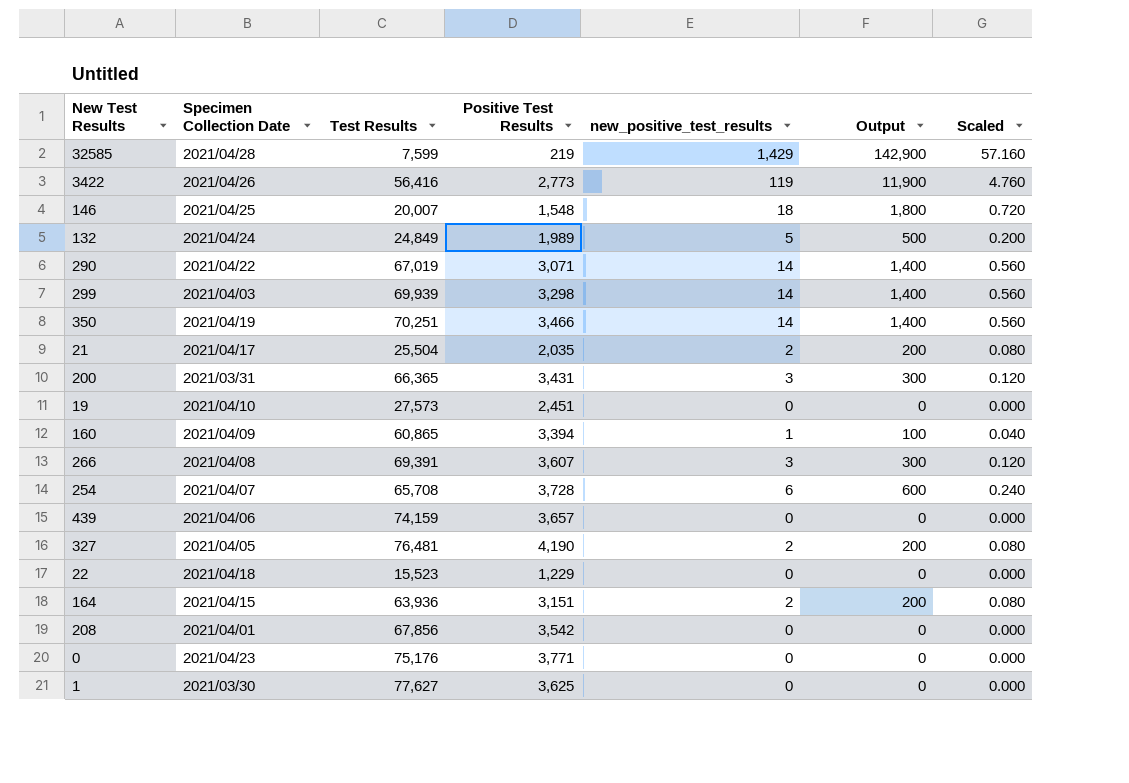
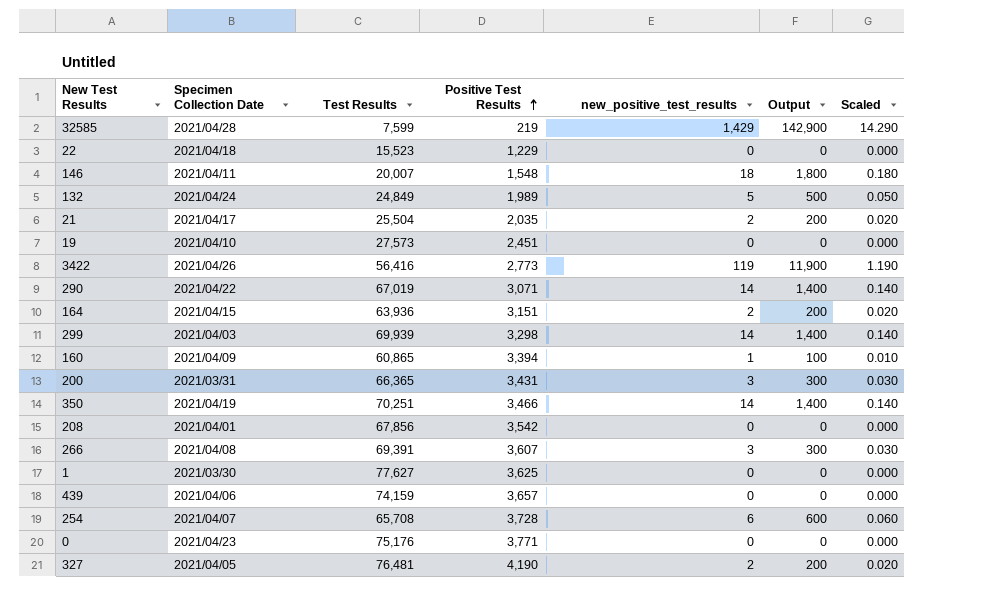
row order: none -> Positive Test Results ascending
column Scaled | formula: [new_positive_test_results] * 0.04 -> [new_positive_test_results] * 0.01
146 | Specimen Collection Date: 2021/04/25 -> 2021/04/11

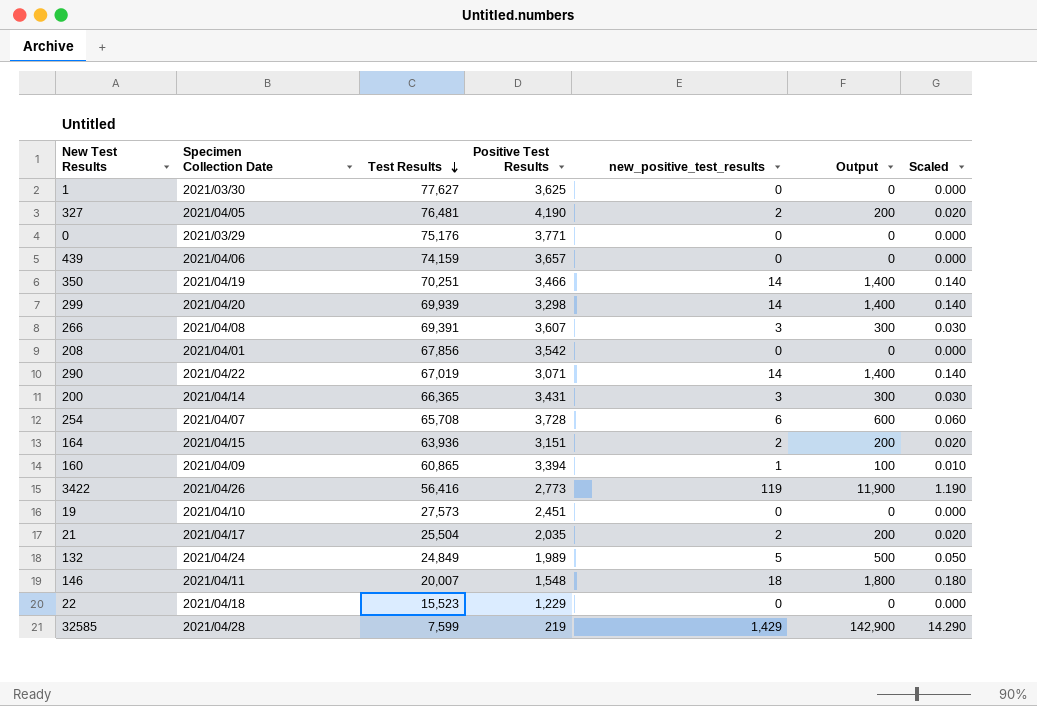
row order: Positive Test Results ascending -> Test Results descending
0 | Specimen Collection Date: 2021/04/23 -> 2021/03/29
299 | Specimen Collection Date: 2021/04/03 -> 2021/04/20
200 | Specimen Collection Date: 2021/03/31 -> 2021/04/14

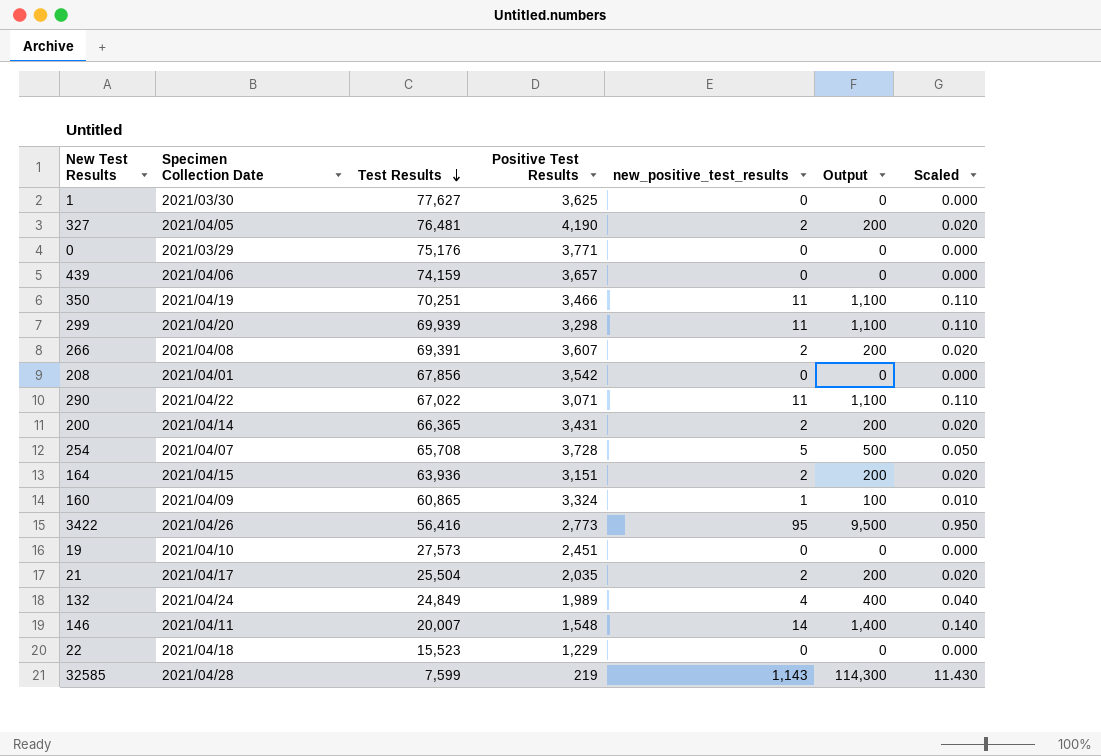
350 | new_positive_test_results: 14 -> 11
350 | Output: 1,400 -> 1,100
350 | Scaled: 0.140 -> 0.110
299 | new_positive_test_results: 14 -> 11
299 | Output: 1,400 -> 1,100
299 | Scaled: 0.140 -> 0.110
266 | new_positive_test_results: 3 -> 2
266 | Output: 300 -> 200
266 | Scaled: 0.030 -> 0.020
290 | Test Results: 67,019 -> 67,022
290 | new_positive_test_results: 14 -> 11
290 | Output: 1,400 -> 1,100
290 | Scaled: 0.140 -> 0.110
200 | new_positive_test_results: 3 -> 2
200 | Output: 300 -> 200
200 | Scaled: 0.030 -> 0.020
254 | new_positive_test_results: 6 -> 5
254 | Output: 600 -> 500
254 | Scaled: 0.060 -> 0.050
160 | Positive Test Results: 3,394 -> 3,324
3422 | new_positive_test_results: 119 -> 95
3422 | Output: 11,900 -> 9,500
3422 | Scaled: 1.190 -> 0.950
132 | new_positive_test_results: 5 -> 4
132 | Output: 500 -> 400
132 | Scaled: 0.050 -> 0.040
146 | new_positive_test_results: 18 -> 14
146 | Output: 1,800 -> 1,400
146 | Scaled: 0.180 -> 0.140
32585 | new_positive_test_results: 1,429 -> 1,143
32585 | Output: 142,900 -> 114,300
32585 | Scaled: 14.290 -> 11.430

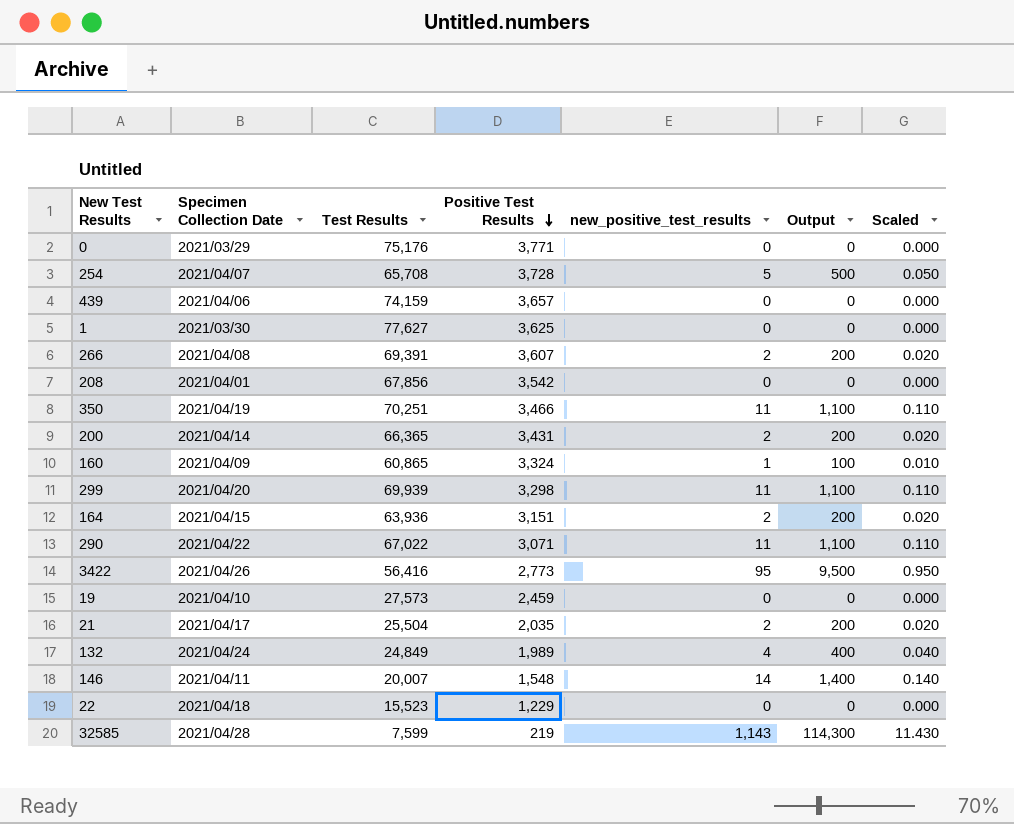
row order: Test Results descending -> Positive Test Results descending
row 327: 2021/04/05 | 76,481 | 4,190 | 2 | 200 | 0.020 -> none
19 | Positive Test Results: 2,451 -> 2,459

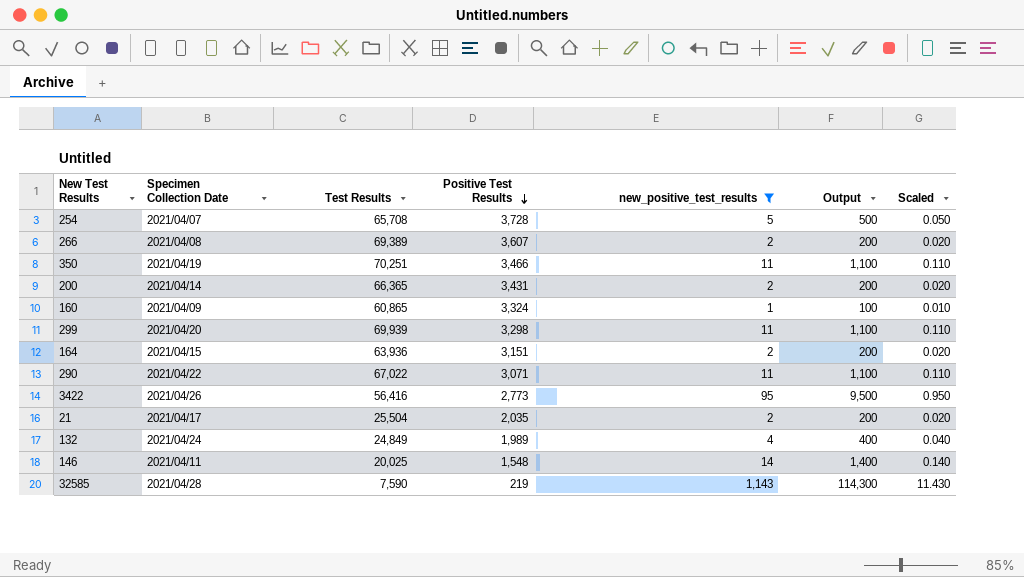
filter: none -> new_positive_test_results != 0
266 | Test Results: 69,391 -> 69,389
146 | Test Results: 20,007 -> 20,025
32585 | Test Results: 7,599 -> 7,590

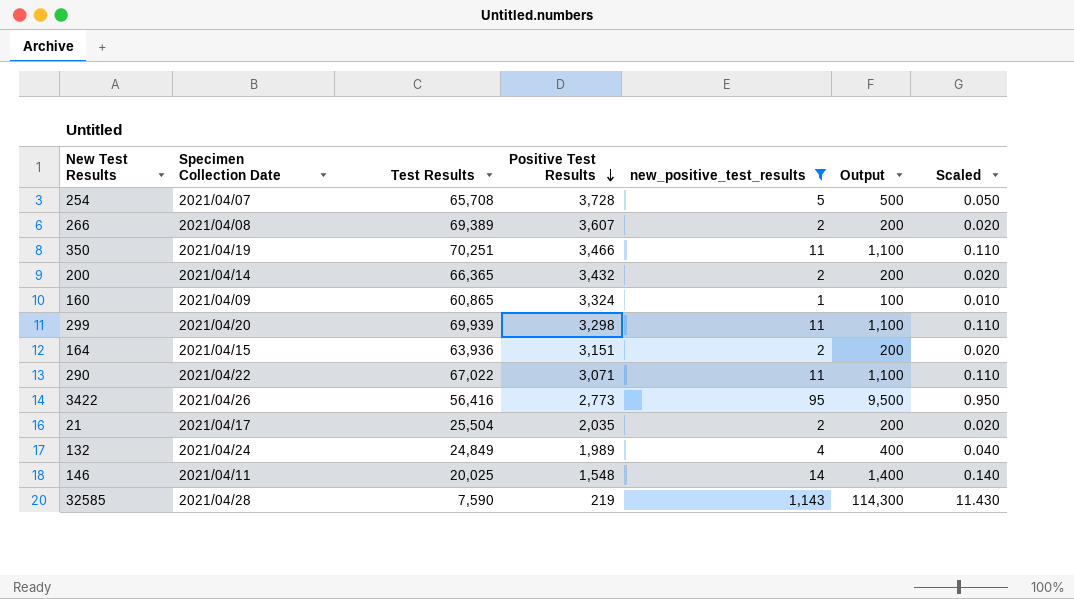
200 | Positive Test Results: 3,431 -> 3,432

